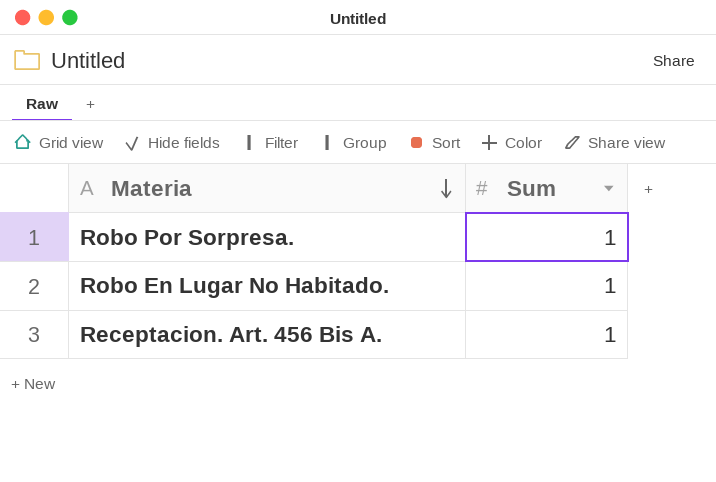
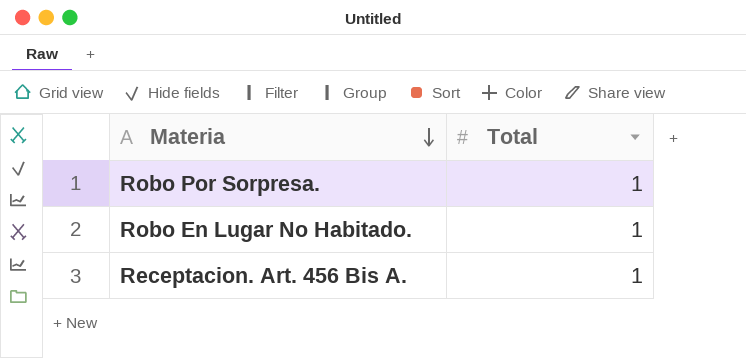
column name: Sum -> Total

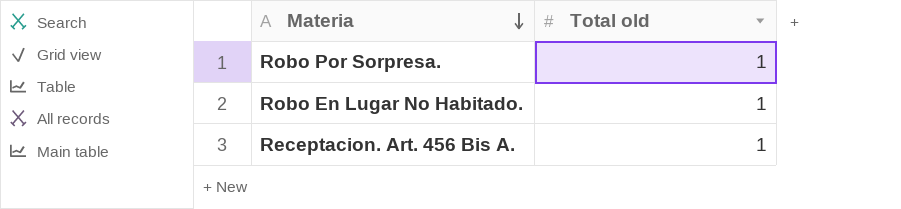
column name: Total -> Total old

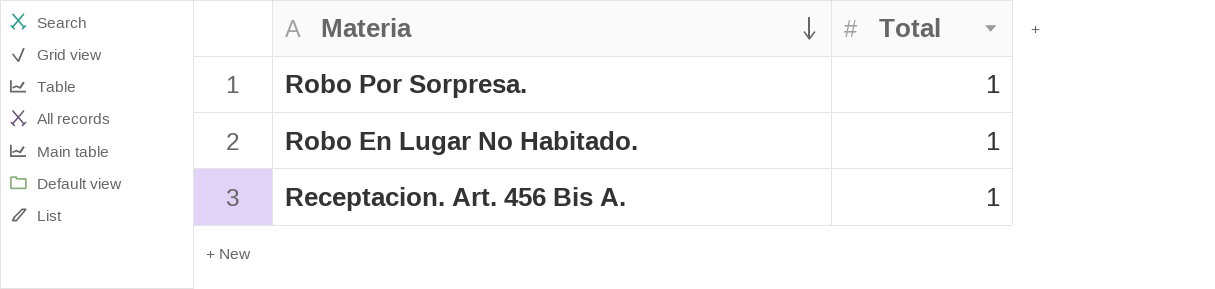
column name: Total old -> Total

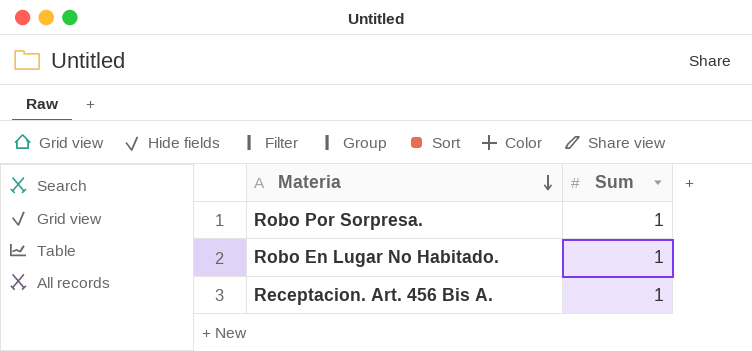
column name: Total -> Sum

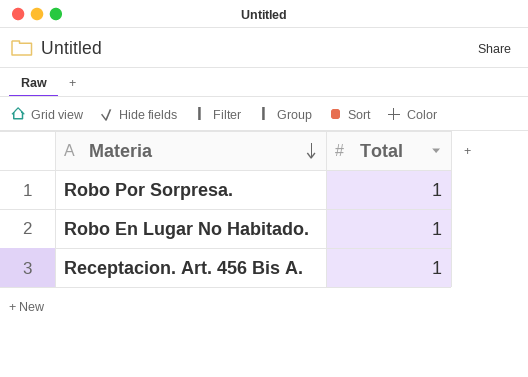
column name: Sum -> Total

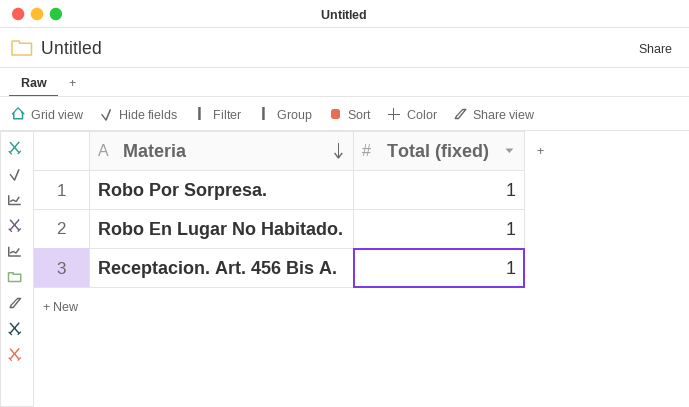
column name: Total -> Total (fixed)

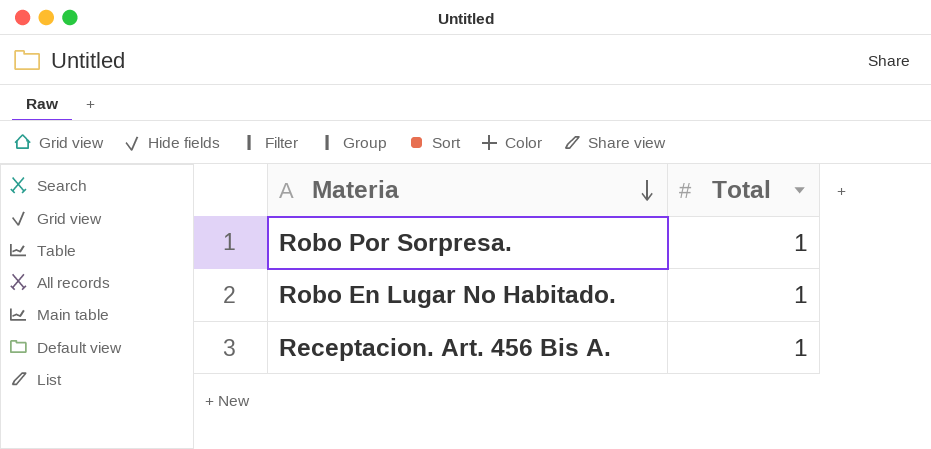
column name: Total (fixed) -> Total

